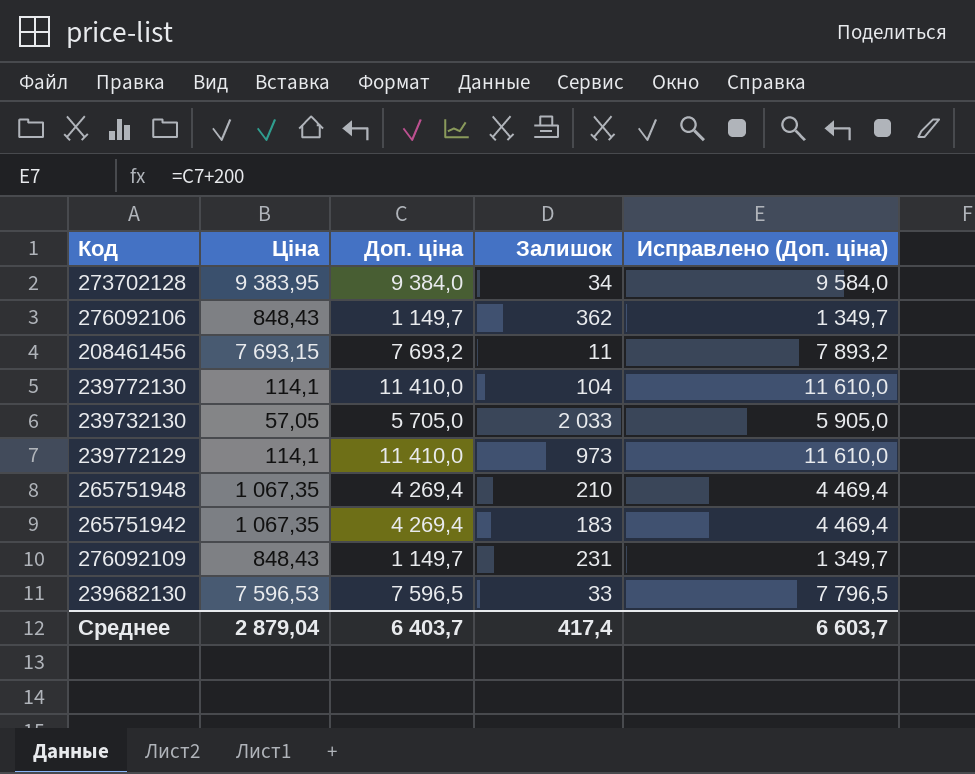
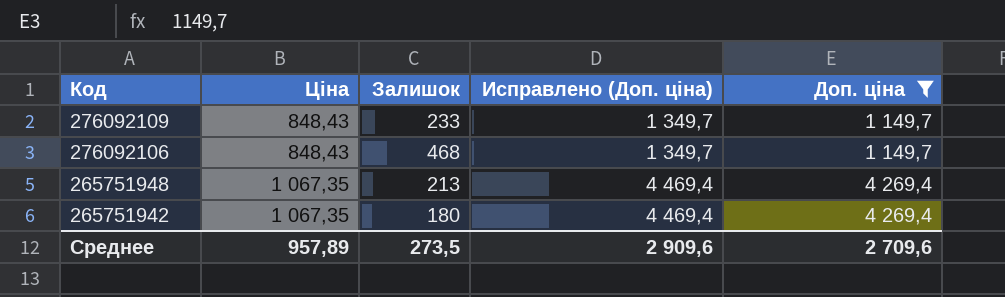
filter: none -> Доп. ціна <= 4 269,4
row order: none -> Код descending
column Доп. ціна | position: 3 -> 5
276092109 | Залишок: 231 -> 233
276092106 | Залишок: 362 -> 468
265751948 | Залишок: 210 -> 213
265751942 | Залишок: 183 -> 180
Среднее | Ціна: 2 879,04 -> 957,89
Среднее | Залишок: 417,4 -> 273,5
Среднее | Исправлено (Доп. ціна): 6 603,7 -> 2 909,6
Среднее | Доп. ціна: 6 403,7 -> 2 709,6

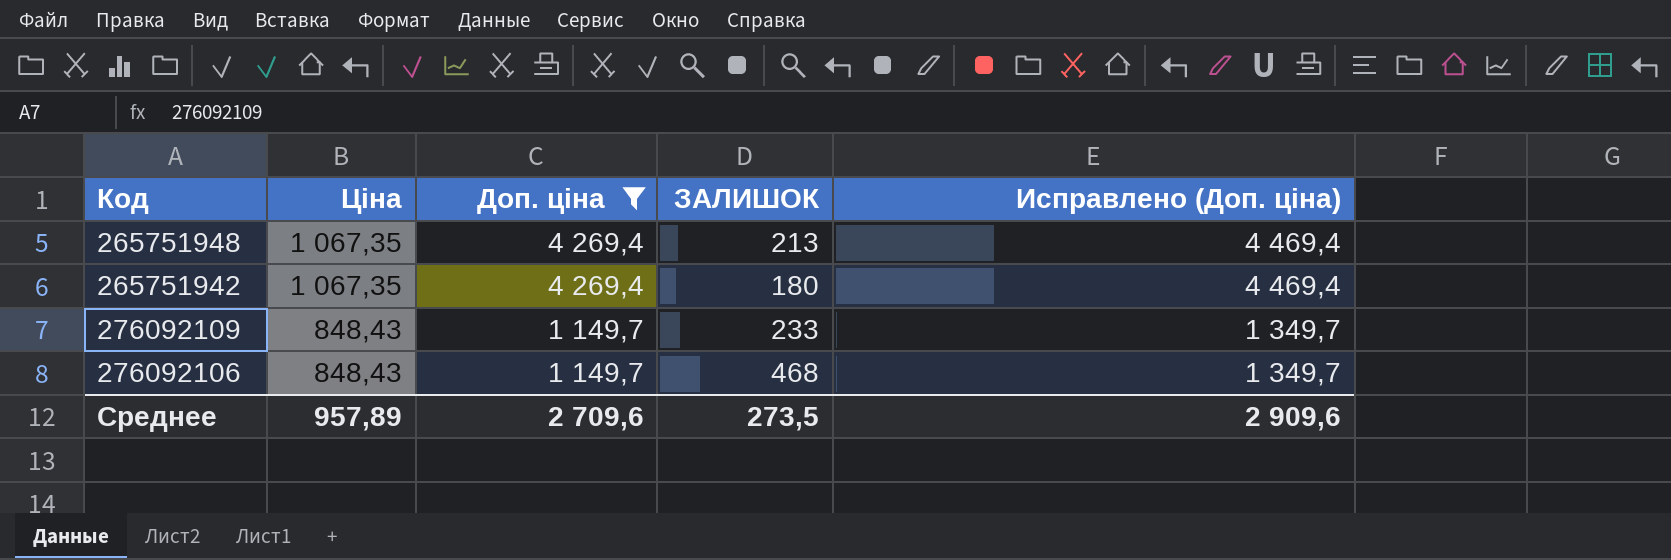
row order: Код descending -> Ціна descending
column Доп. ціна | position: 5 -> 3
column name: Залишок -> ЗАЛИШОК

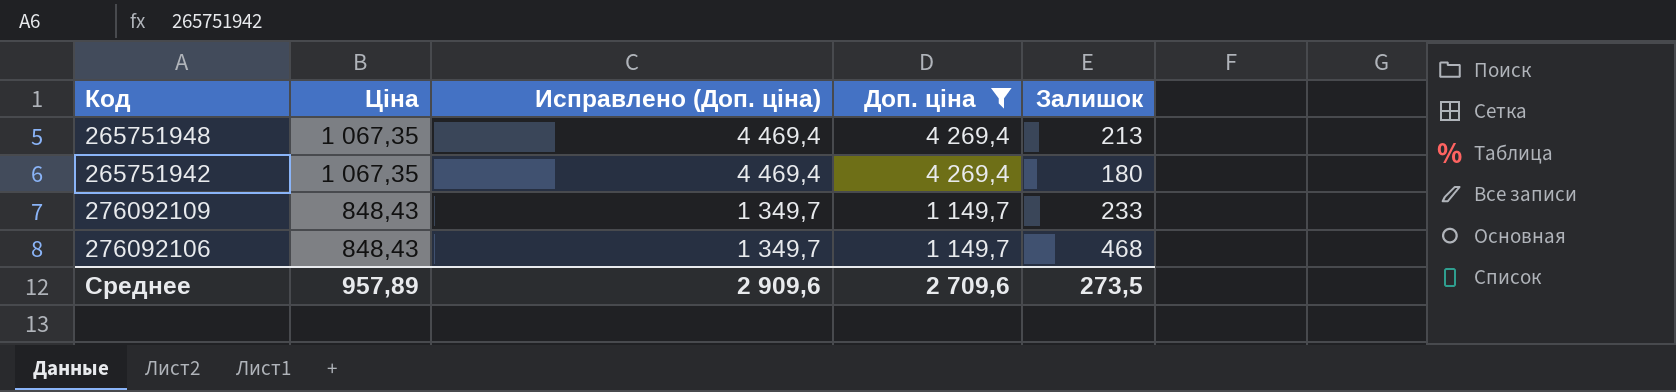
column Исправлено (Доп. ціна) | position: 5 -> 3
column name: ЗАЛИШОК -> Залишок

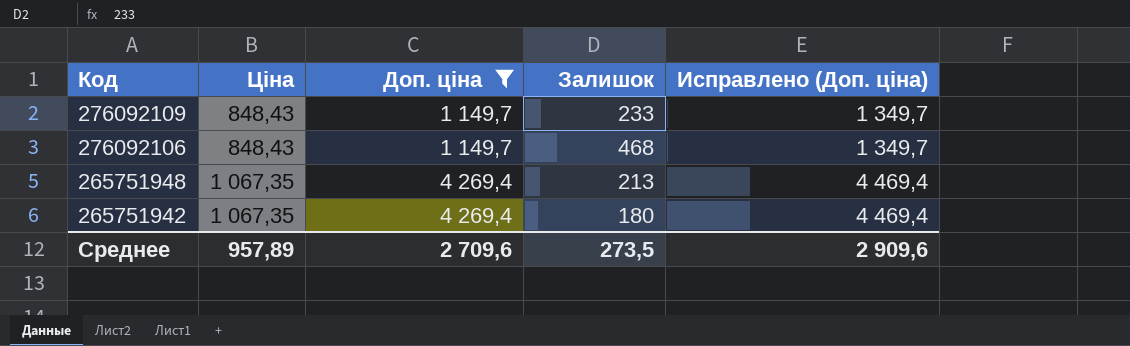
row order: Ціна descending -> Код descending
column Исправлено (Доп. ціна) | position: 3 -> 5

